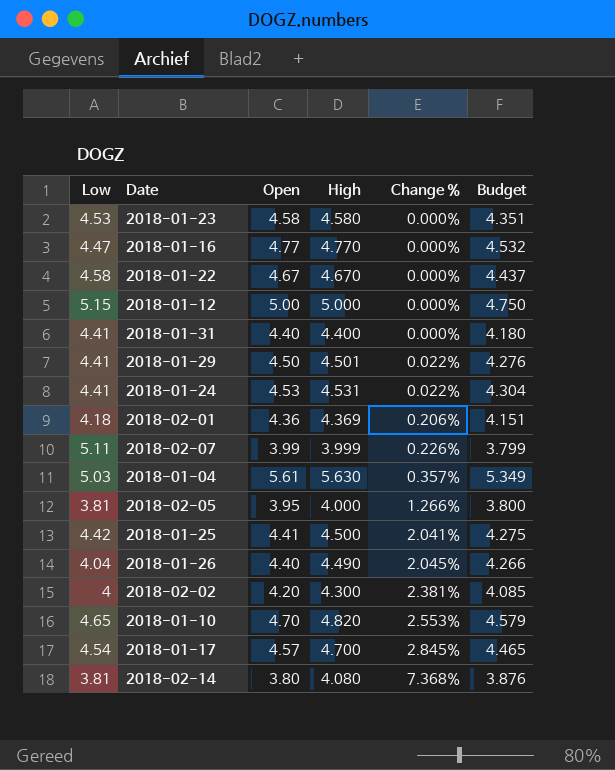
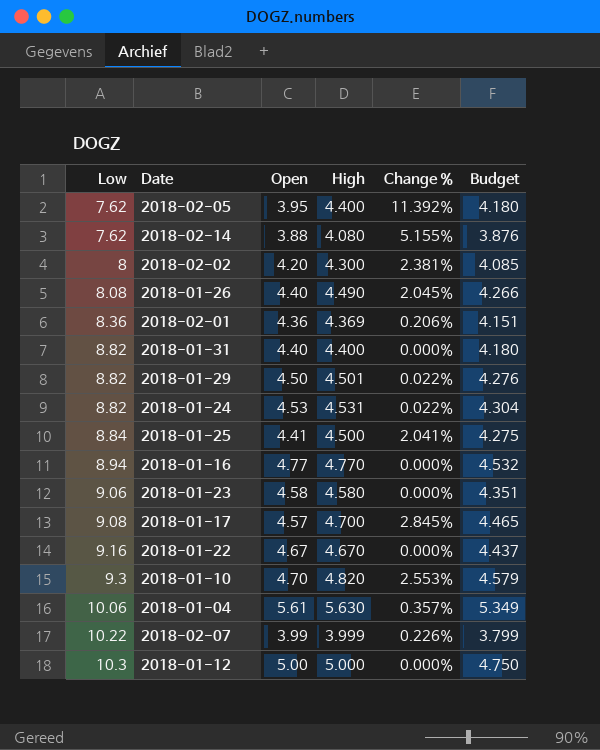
row order: Change % ascending -> Low ascending
2018-02-05 | Low: 3.81 -> 7.62
2018-02-05 | High: 4.000 -> 4.400
2018-02-05 | Change %: 1.266% -> 11.392%
2018-02-05 | Budget: 3.800 -> 4.180
2018-02-14 | Low: 3.81 -> 7.62
2018-02-14 | Open: 3.80 -> 3.88
2018-02-14 | Change %: 7.368% -> 5.155%
2018-02-02 | Low: 4 -> 8
2018-01-26 | Low: 4.04 -> 8.08
2018-02-01 | Low: 4.18 -> 8.36
2018-01-31 | Low: 4.41 -> 8.82
2018-01-29 | Low: 4.41 -> 8.82
2018-01-24 | Low: 4.41 -> 8.82
2018-01-25 | Low: 4.42 -> 8.84
2018-01-16 | Low: 4.47 -> 8.94
2018-01-23 | Low: 4.53 -> 9.06
2018-01-17 | Low: 4.54 -> 9.08
2018-01-22 | Low: 4.58 -> 9.16
2018-01-10 | Low: 4.65 -> 9.3
2018-01-04 | Low: 5.03 -> 10.06
2018-02-07 | Low: 5.11 -> 10.22
2018-01-12 | Low: 5.15 -> 10.3

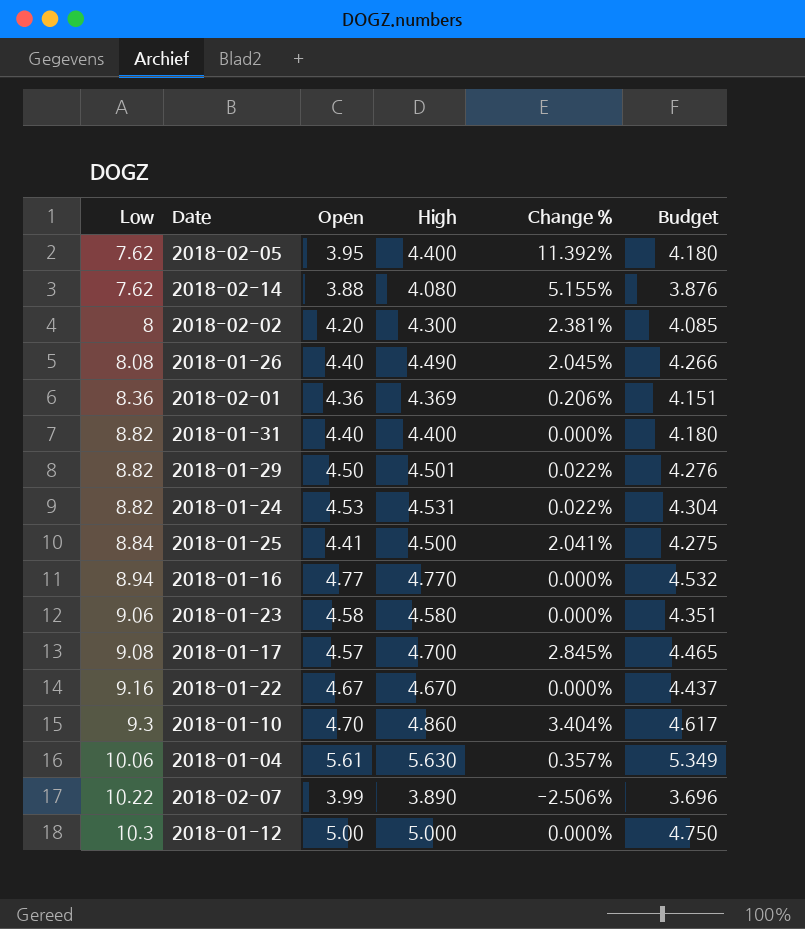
2018-01-10 | High: 4.820 -> 4.860
2018-01-10 | Change %: 2.553% -> 3.404%
2018-01-10 | Budget: 4.579 -> 4.617
2018-02-07 | High: 3.999 -> 3.890
2018-02-07 | Change %: 0.226% -> -2.506%
2018-02-07 | Budget: 3.799 -> 3.696

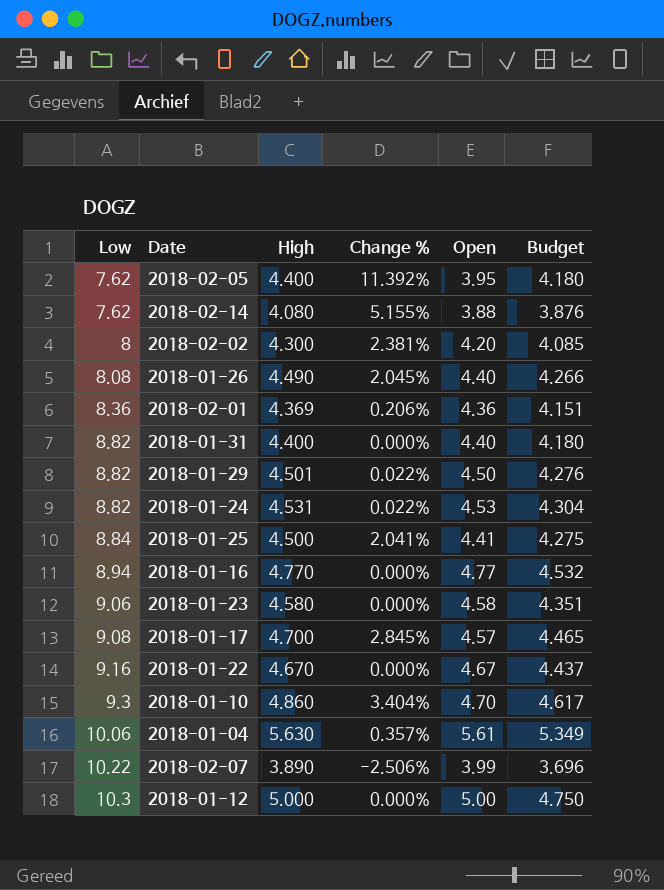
column Open | position: 3 -> 5

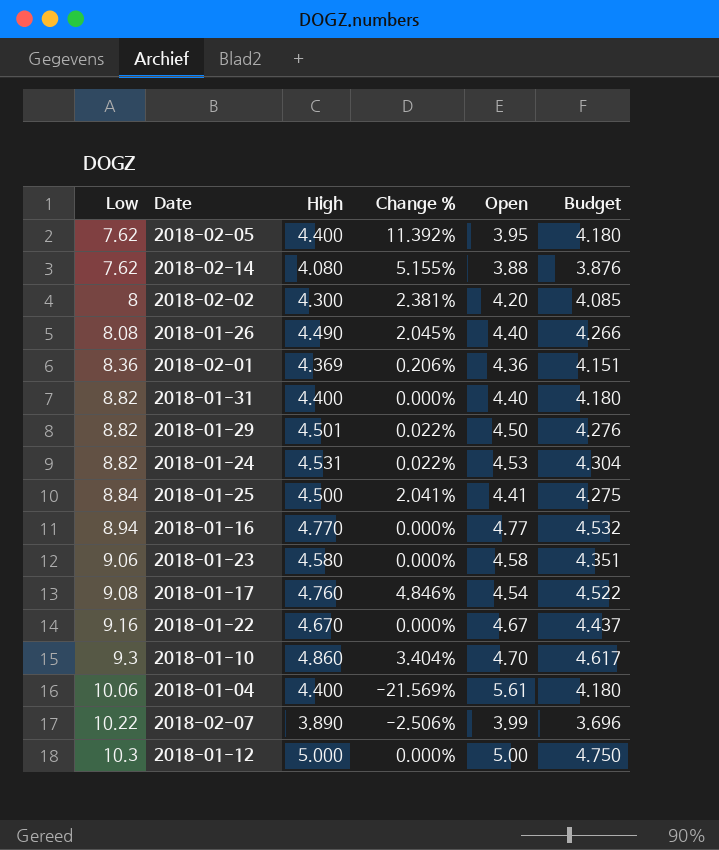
2018-01-17 | High: 4.700 -> 4.760
2018-01-17 | Change %: 2.845% -> 4.846%
2018-01-17 | Open: 4.57 -> 4.54
2018-01-17 | Budget: 4.465 -> 4.522
2018-01-04 | High: 5.630 -> 4.400
2018-01-04 | Change %: 0.357% -> -21.569%
2018-01-04 | Budget: 5.349 -> 4.180

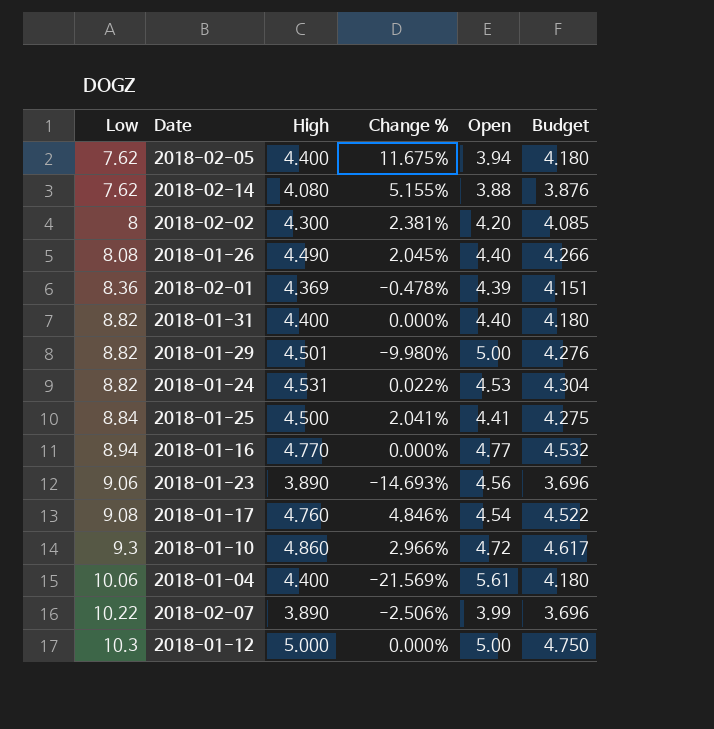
row 2018-01-22: 9.16 | 4.670 | 0.000% | 4.67 | 4.437 -> none
2018-02-05 | Change %: 11.392% -> 11.675%
2018-02-05 | Open: 3.95 -> 3.94
2018-02-01 | Change %: 0.206% -> -0.478%
2018-02-01 | Open: 4.36 -> 4.39
2018-01-29 | Change %: 0.022% -> -9.980%
2018-01-29 | Open: 4.50 -> 5.00
2018-01-23 | High: 4.580 -> 3.890
2018-01-23 | Change %: 0.000% -> -14.693%
2018-01-23 | Open: 4.58 -> 4.56
2018-01-23 | Budget: 4.351 -> 3.696
2018-01-10 | Change %: 3.404% -> 2.966%
2018-01-10 | Open: 4.70 -> 4.72

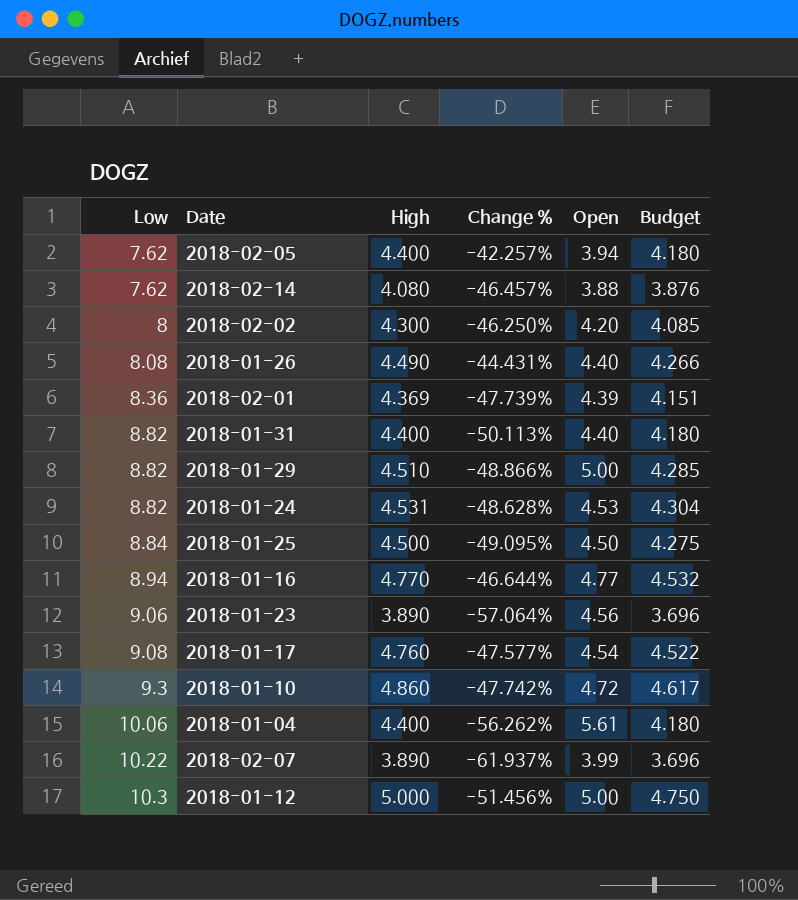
column Change % | formula: ([High] - [Open]) / [Open] -> ([High] - [Low]) / [Low]
2018-01-29 | High: 4.501 -> 4.510
2018-01-29 | Budget: 4.276 -> 4.285
2018-01-25 | Open: 4.41 -> 4.50

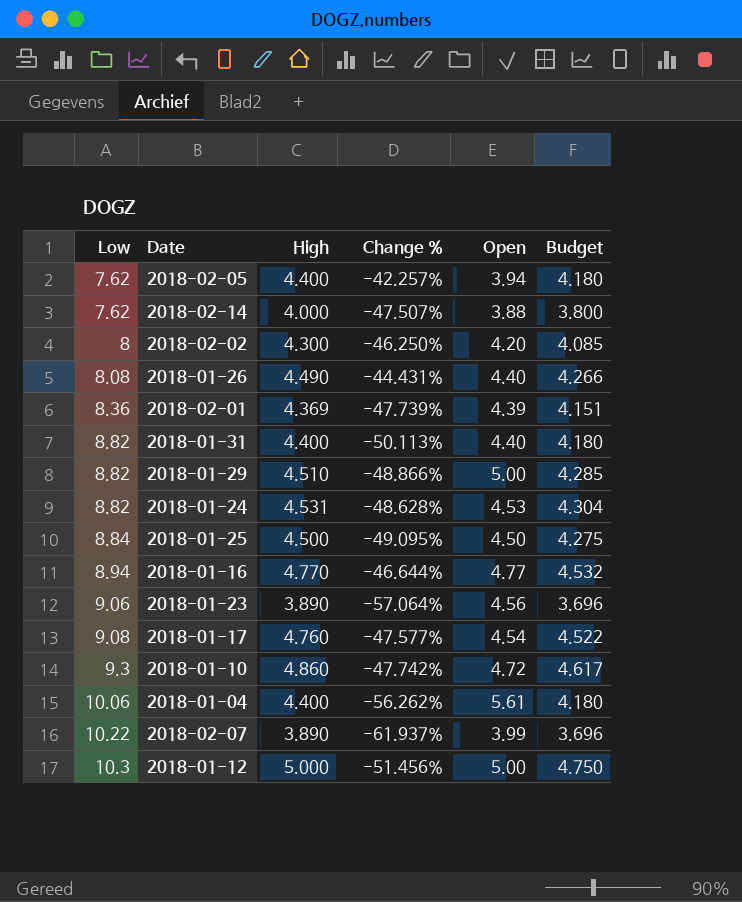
2018-02-14 | High: 4.080 -> 4.000
2018-02-14 | Change %: -46.457% -> -47.507%
2018-02-14 | Budget: 3.876 -> 3.800

